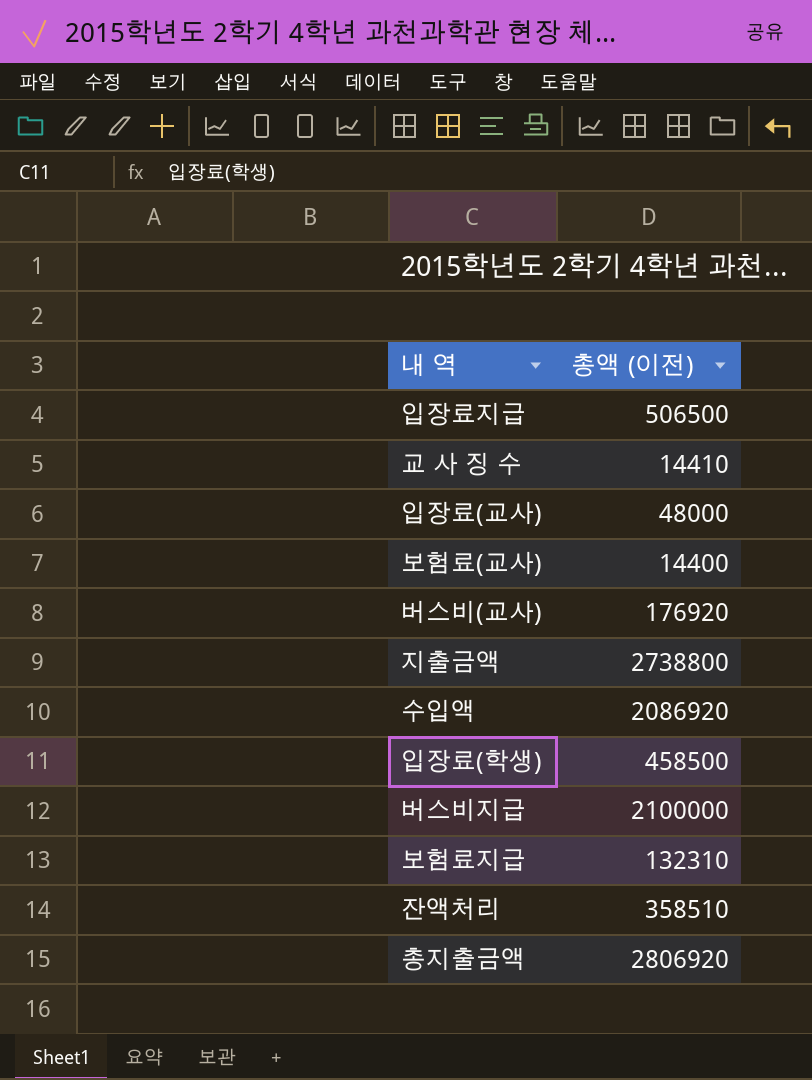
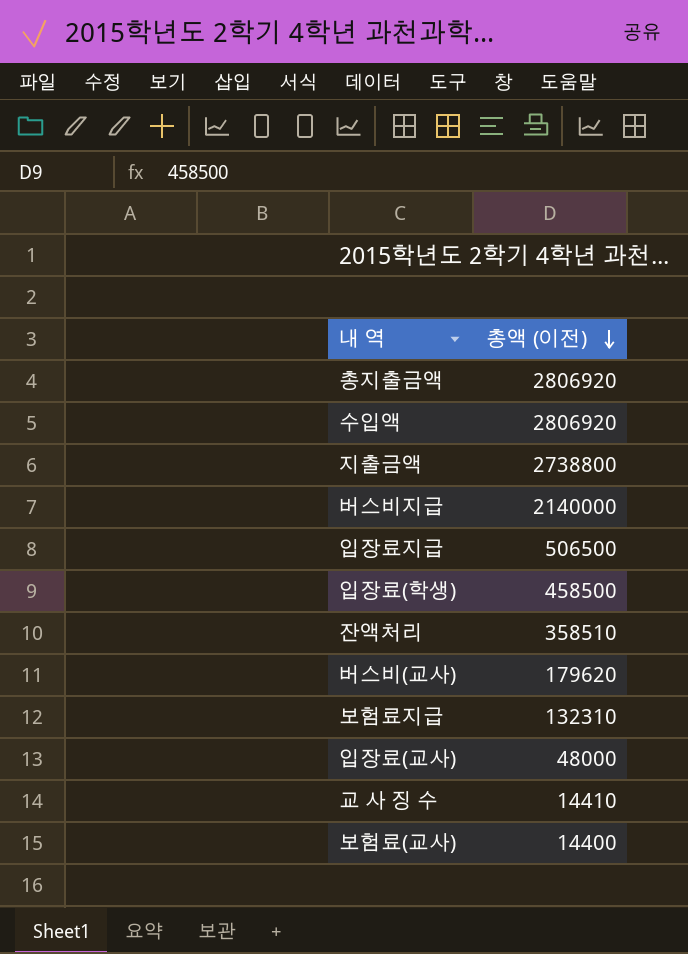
row order: none -> 총액 (이전) descending
수입액 | 총액 (이전): 2086920 -> 2806920
버스비지급 | 총액 (이전): 2100000 -> 2140000
버스비(교사) | 총액 (이전): 176920 -> 179620

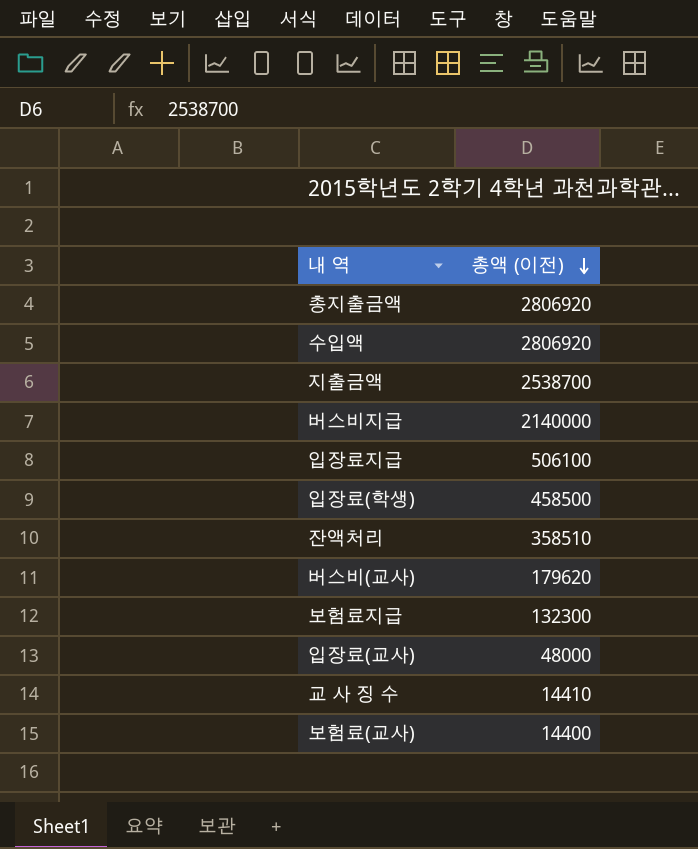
지출금액 | 총액 (이전): 2738800 -> 2538700
입장료지급 | 총액 (이전): 506500 -> 506100
보험료지급 | 총액 (이전): 132310 -> 132300

